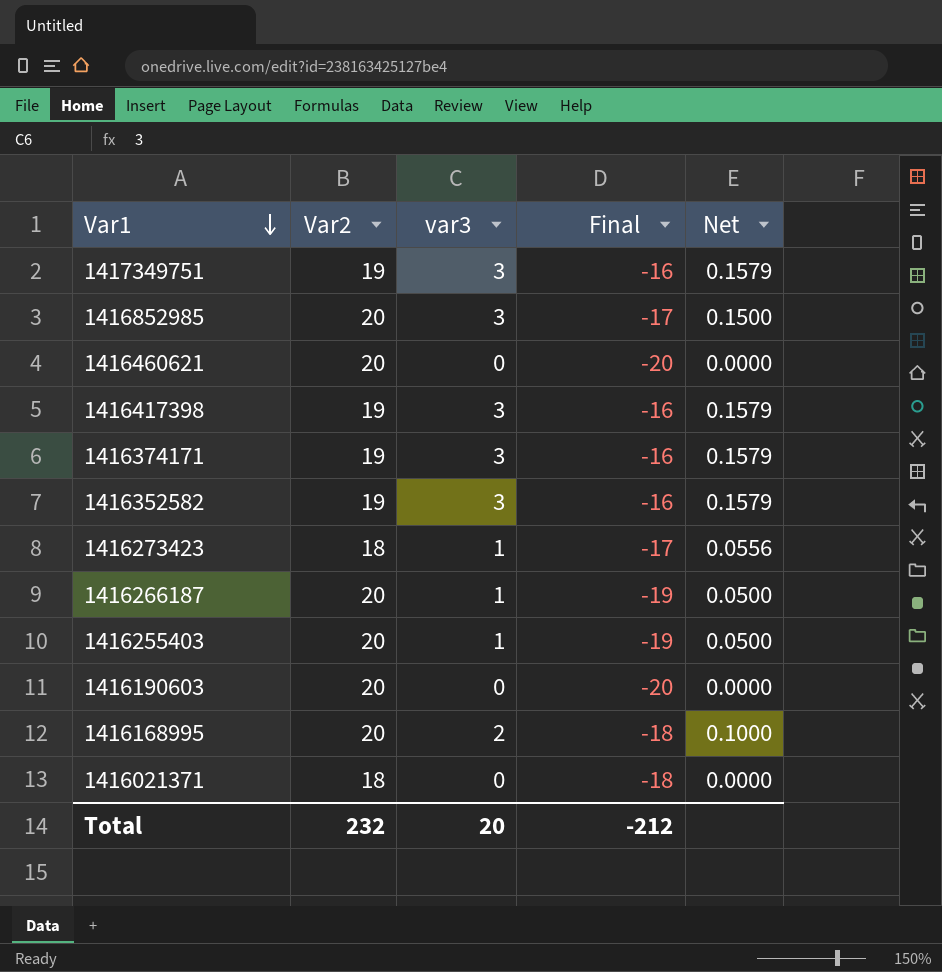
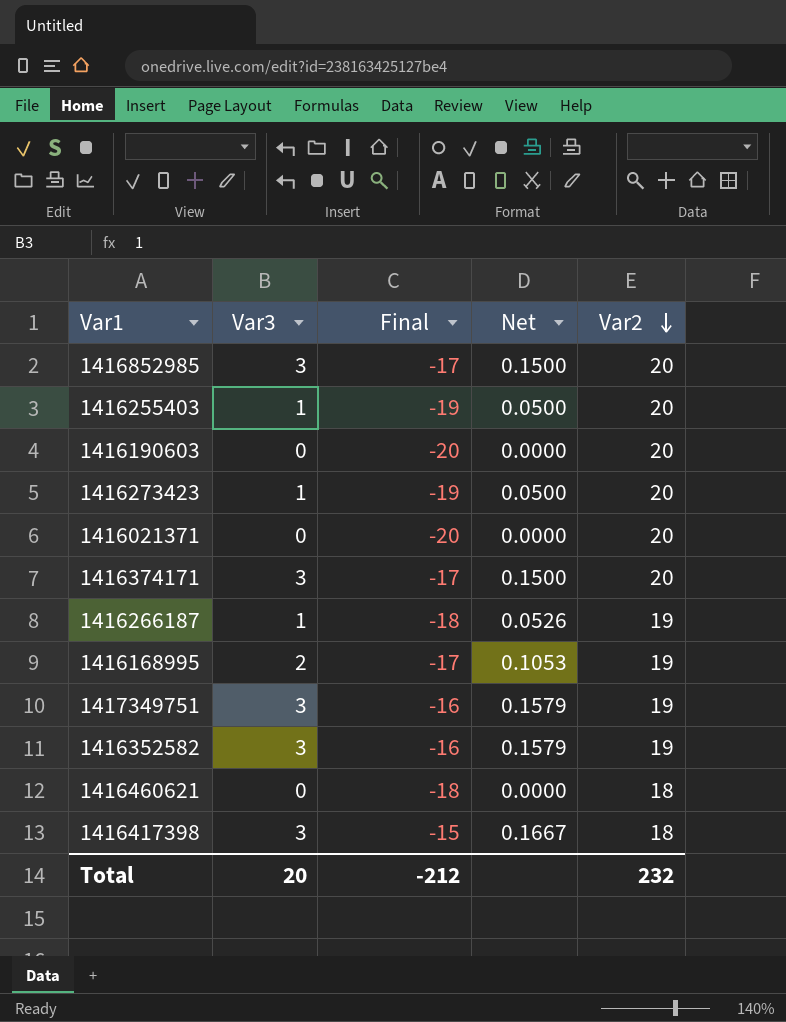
row order: Var1 descending -> Var2 descending
column name: var3 -> Var3
column Var2 | position: 2 -> 5
1416273423 | Final: -17 -> -19
1416273423 | Net: 0.0556 -> 0.0500
1416273423 | Var2: 18 -> 20
1416021371 | Final: -18 -> -20
1416021371 | Var2: 18 -> 20
1416374171 | Final: -16 -> -17
1416374171 | Net: 0.1579 -> 0.1500
1416374171 | Var2: 19 -> 20
1416266187 | Final: -19 -> -18
1416266187 | Net: 0.0500 -> 0.0526
1416266187 | Var2: 20 -> 19
1416168995 | Final: -18 -> -17
1416168995 | Net: 0.1000 -> 0.1053
1416168995 | Var2: 20 -> 19
1416460621 | Final: -20 -> -18
1416460621 | Var2: 20 -> 18
1416417398 | Final: -16 -> -15
1416417398 | Net: 0.1579 -> 0.1667
1416417398 | Var2: 19 -> 18

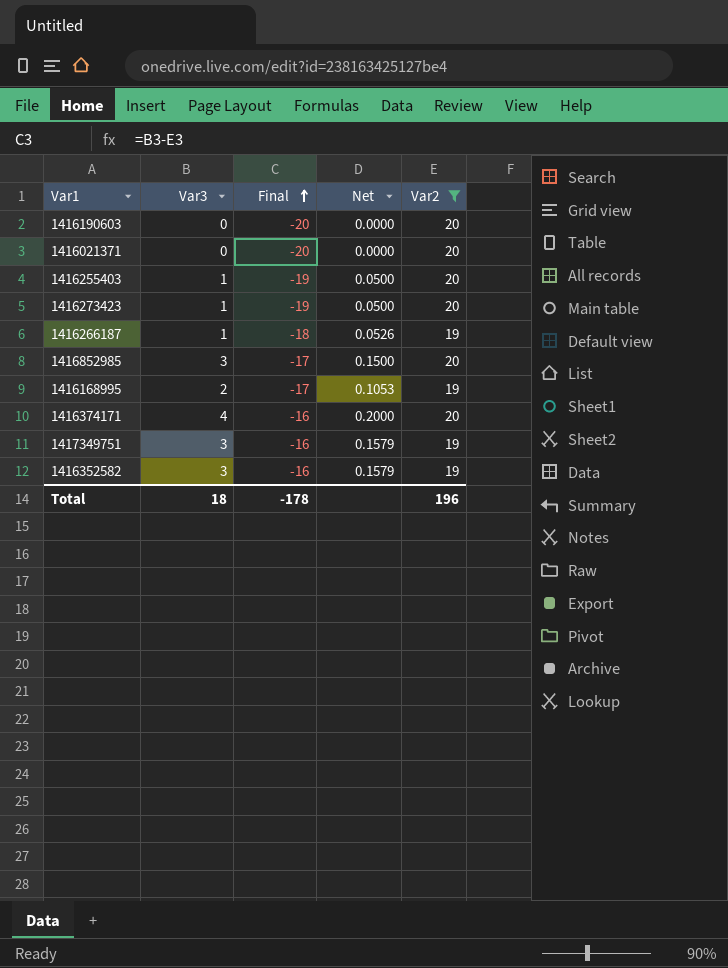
filter: none -> Var2 != 18
row order: Var2 descending -> Final ascending
1416374171 | Var3: 3 -> 4
1416374171 | Final: -17 -> -16
1416374171 | Net: 0.1500 -> 0.2000
Total | Var3: 20 -> 18
Total | Final: -212 -> -178
Total | Var2: 232 -> 196

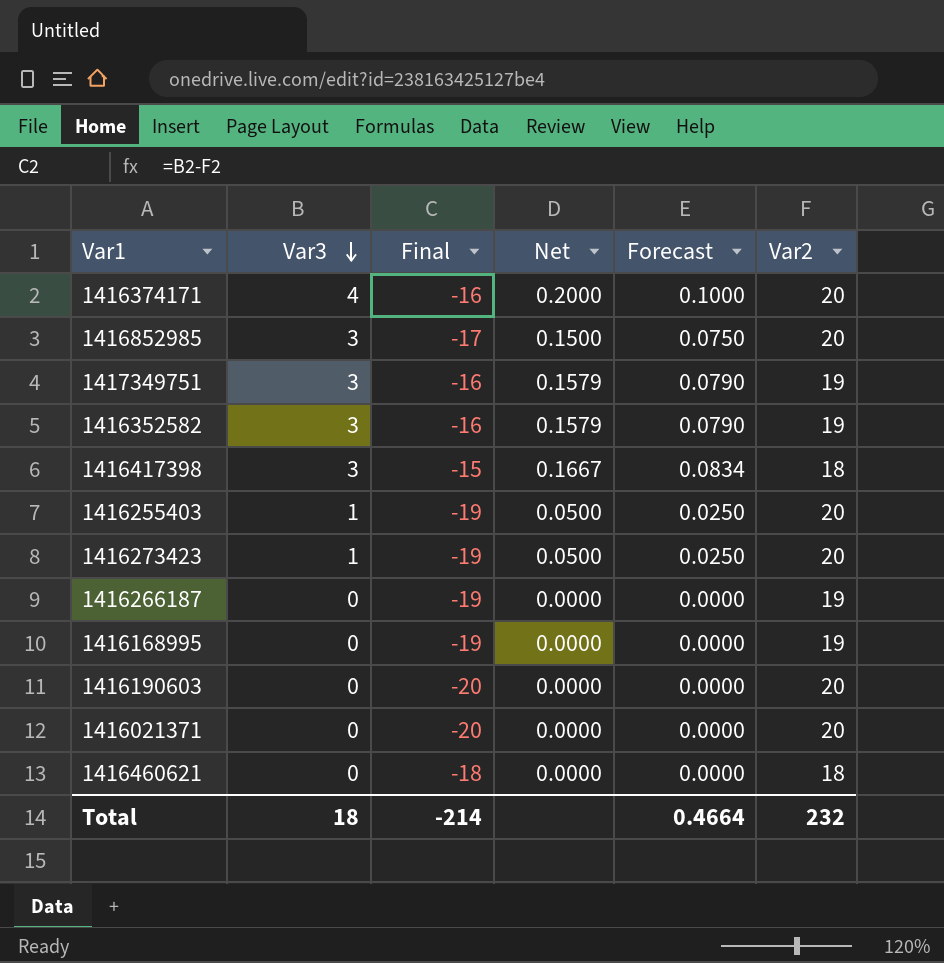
filter: Var2 != 18 -> none
row order: Final ascending -> Var3 descending
column Forecast | formula: none -> [Net] * 0.5
1416266187 | Var3: 1 -> 0
1416266187 | Final: -18 -> -19
1416266187 | Net: 0.0526 -> 0.0000
1416168995 | Var3: 2 -> 0
1416168995 | Final: -17 -> -19
1416168995 | Net: 0.1053 -> 0.0000
Total | Final: -178 -> -214
Total | Var2: 196 -> 232

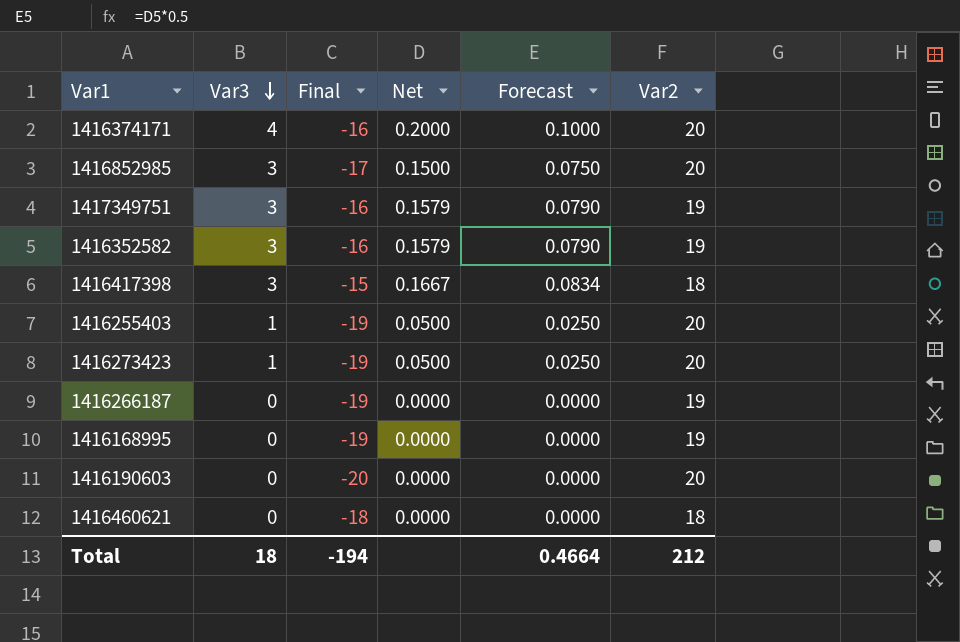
row 1416021371: 0 | -20 | 0.0000 | 0.0000 | 20 -> none
Total | Final: -214 -> -194
Total | Var2: 232 -> 212

